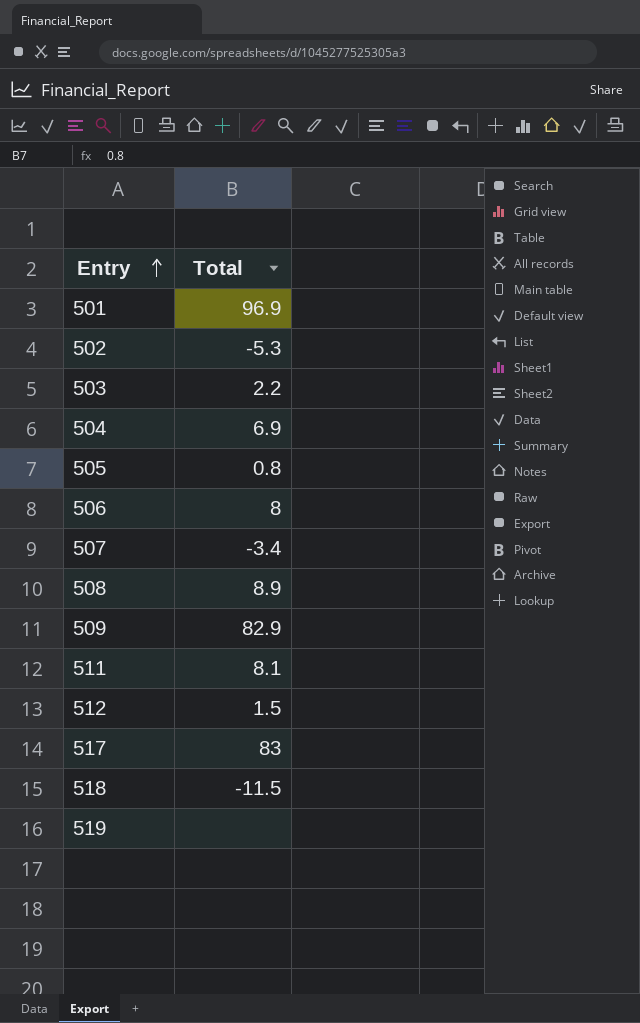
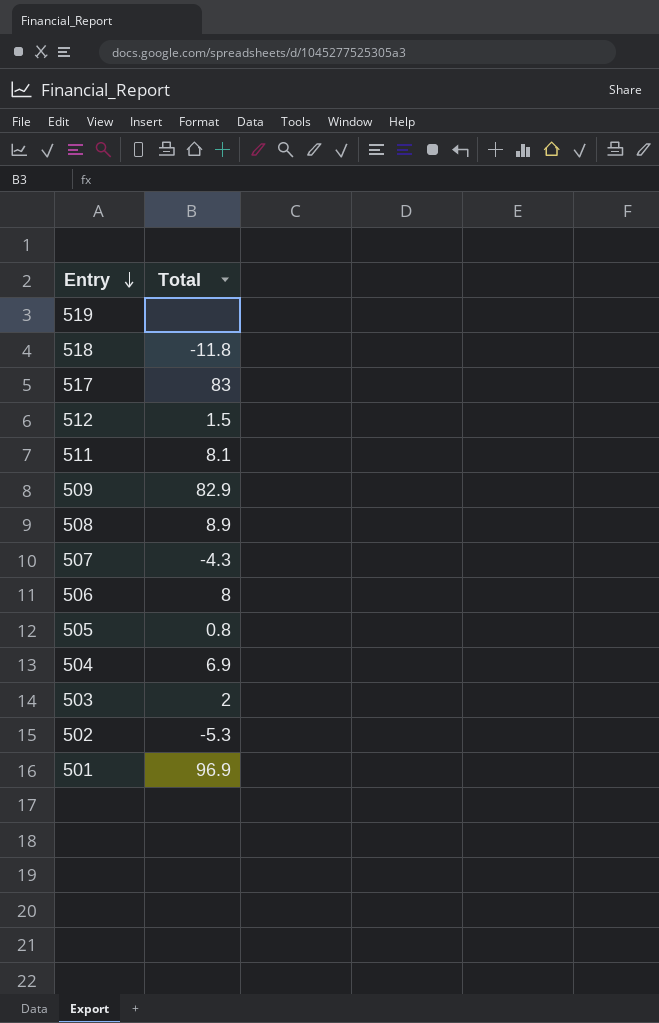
row order: Entry ascending -> Entry descending
518 | Total: -11.5 -> -11.8
507 | Total: -3.4 -> -4.3
503 | Total: 2.2 -> 2

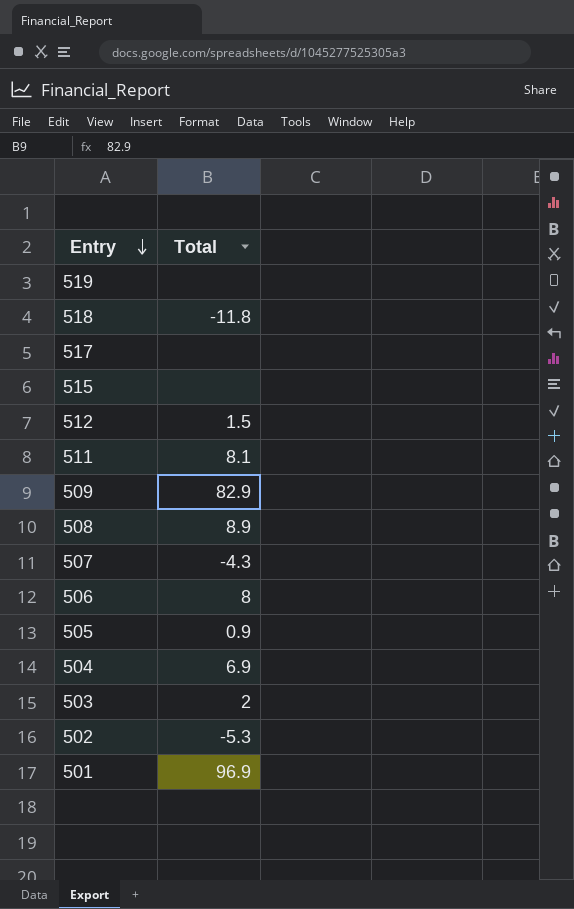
517 | Total: 83 -> none
row 515: none -> none
505 | Total: 0.8 -> 0.9

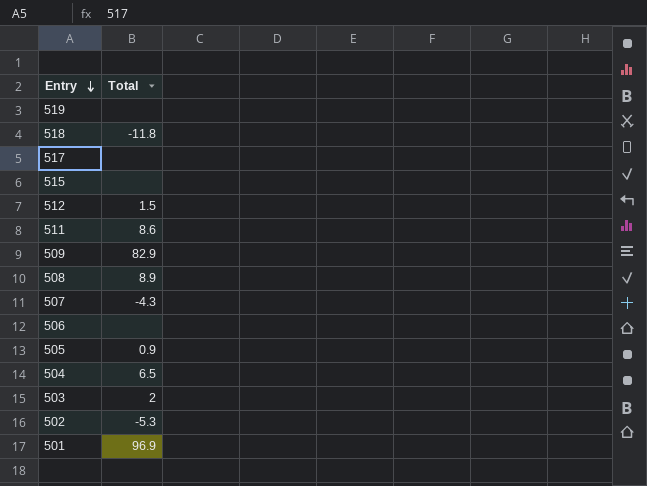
511 | Total: 8.1 -> 8.6
506 | Total: 8 -> none
504 | Total: 6.9 -> 6.5

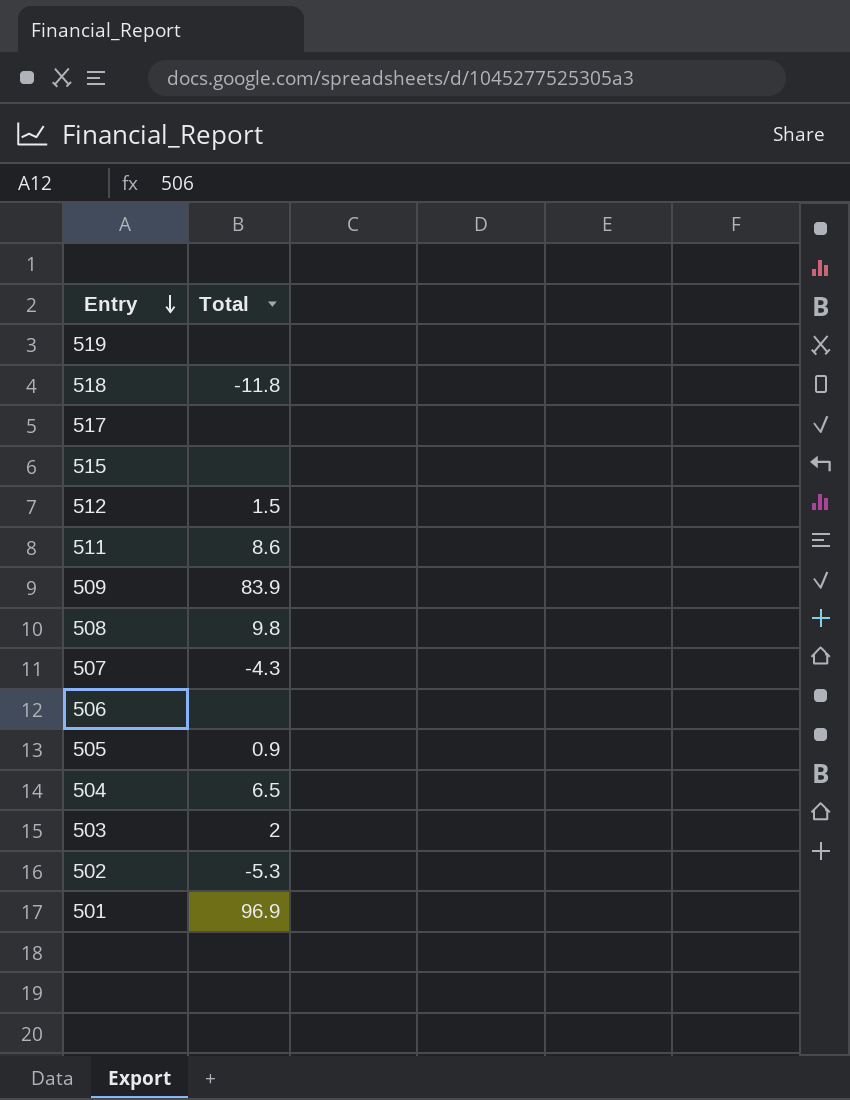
509 | Total: 82.9 -> 83.9
508 | Total: 8.9 -> 9.8

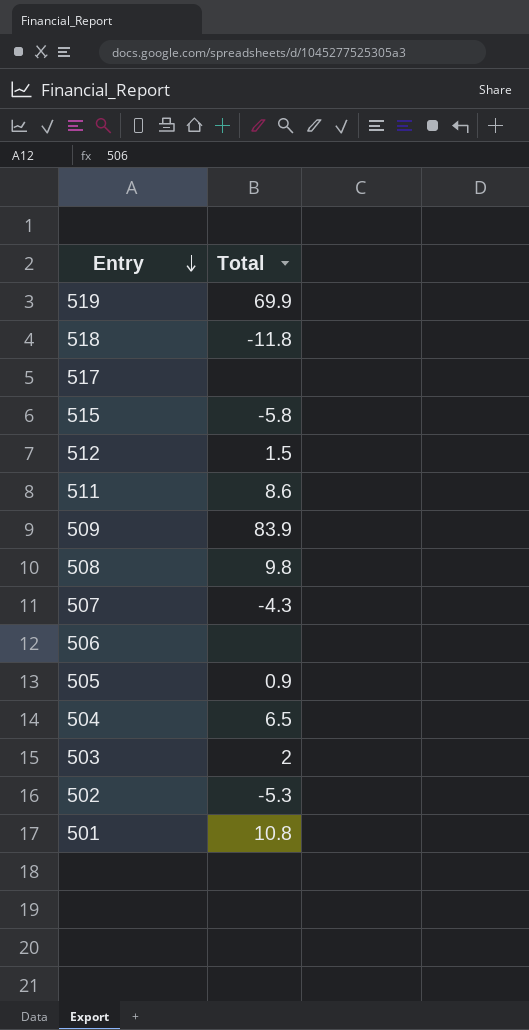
519 | Total: none -> 69.9
515 | Total: none -> -5.8
501 | Total: 96.9 -> 10.8

